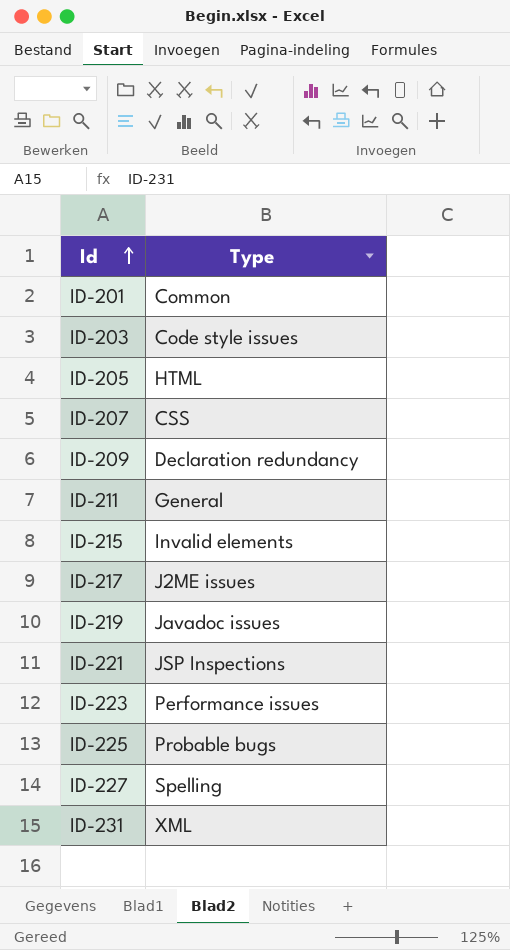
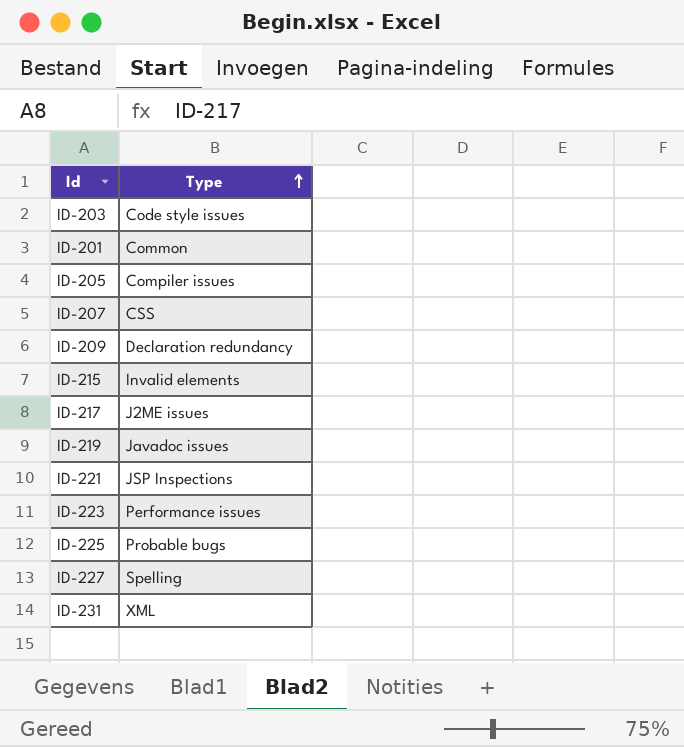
row order: Id ascending -> Type ascending
row ID-211: General -> none
ID-205 | Type: HTML -> Compiler issues

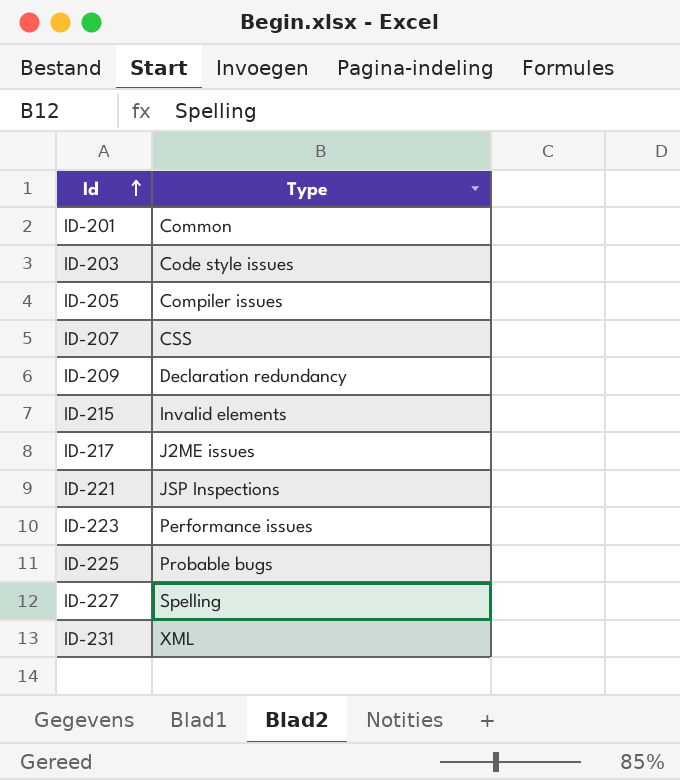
row order: Type ascending -> Id ascending
row ID-219: Javadoc issues -> none

